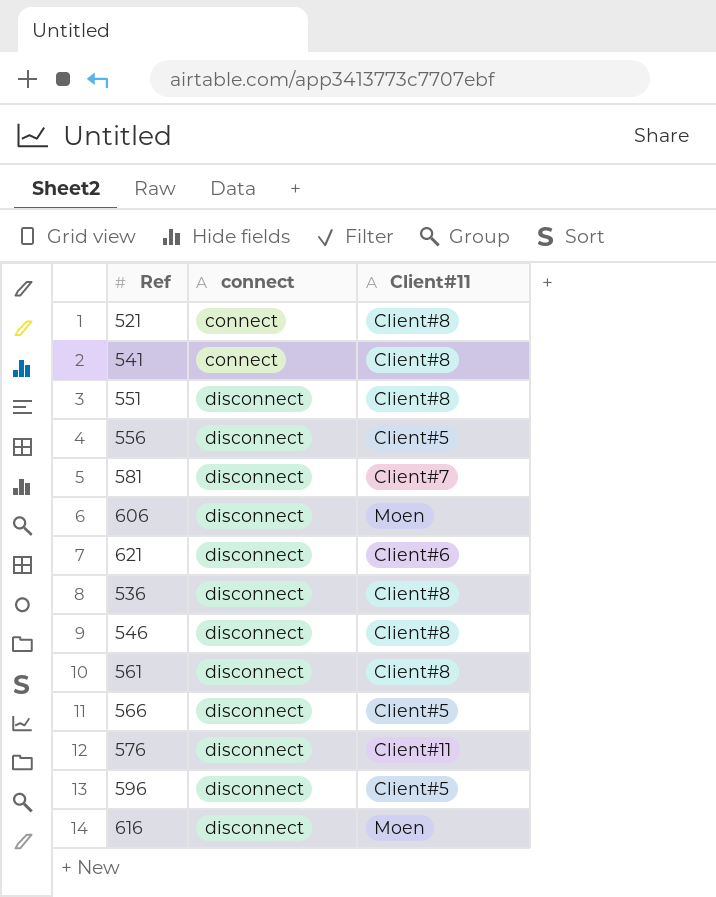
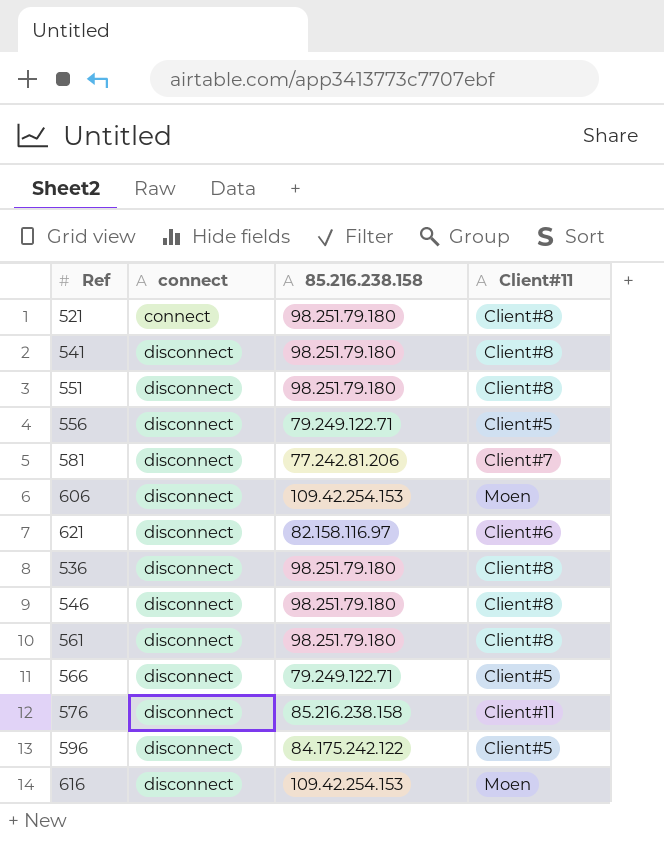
column 85.216.238.158 | position: none -> 3
541 | connect: connect -> disconnect

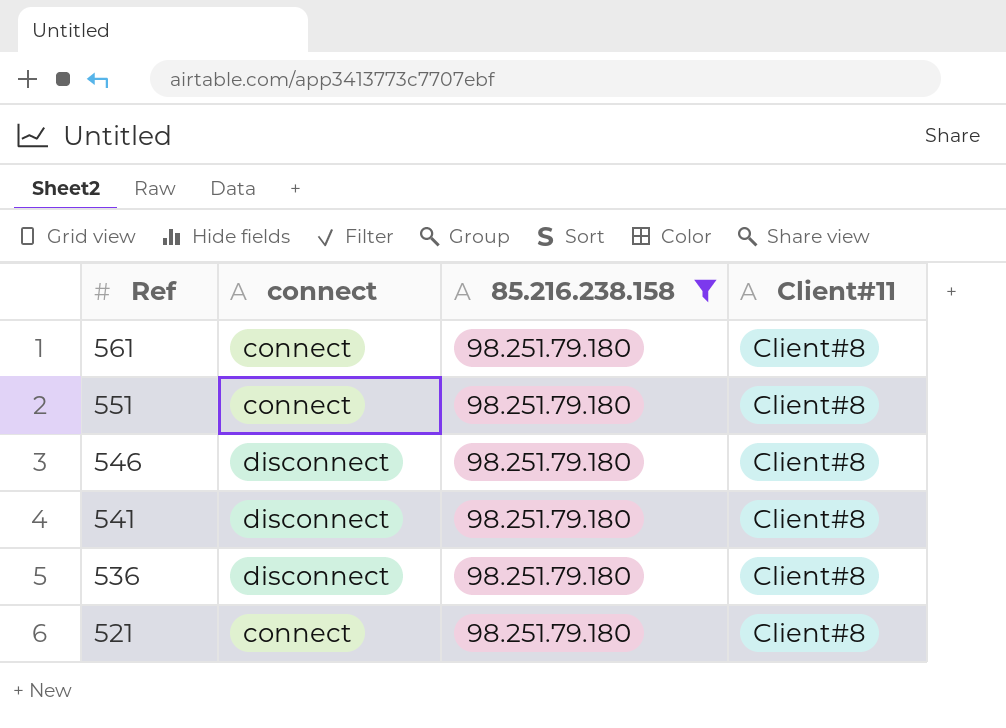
filter: none -> 85.216.238.158 = 98.251.79.180
row order: connect ascending -> Ref descending
561 | connect: disconnect -> connect
551 | connect: disconnect -> connect

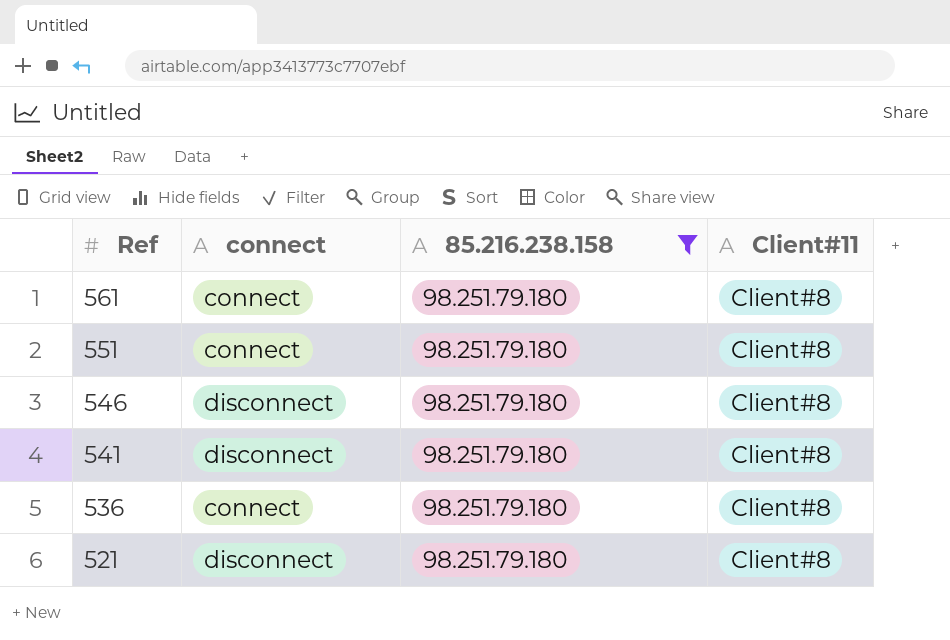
536 | connect: disconnect -> connect
521 | connect: connect -> disconnect

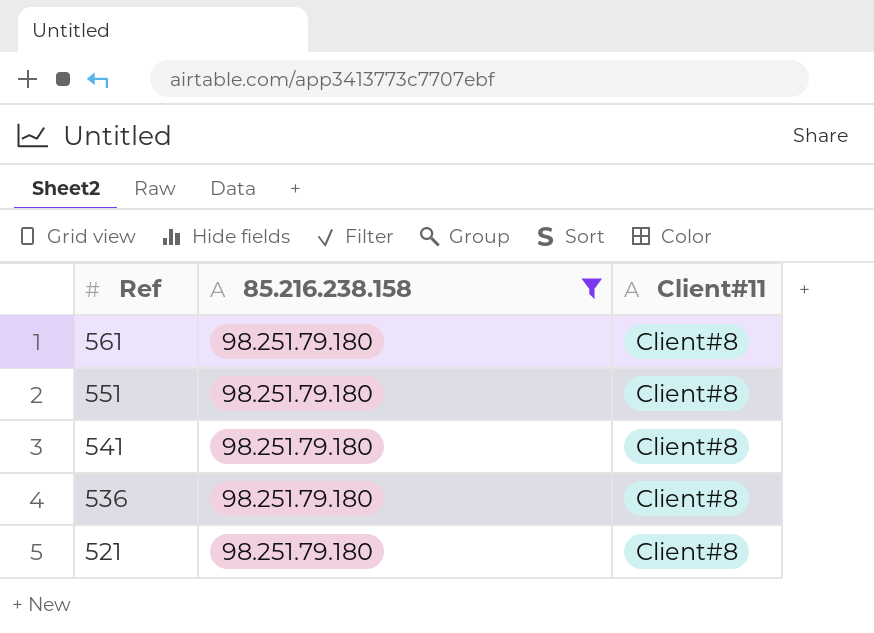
column connect | position: 2 -> none
row 546: disconnect | 98.251.79.180 | Client#8 -> none

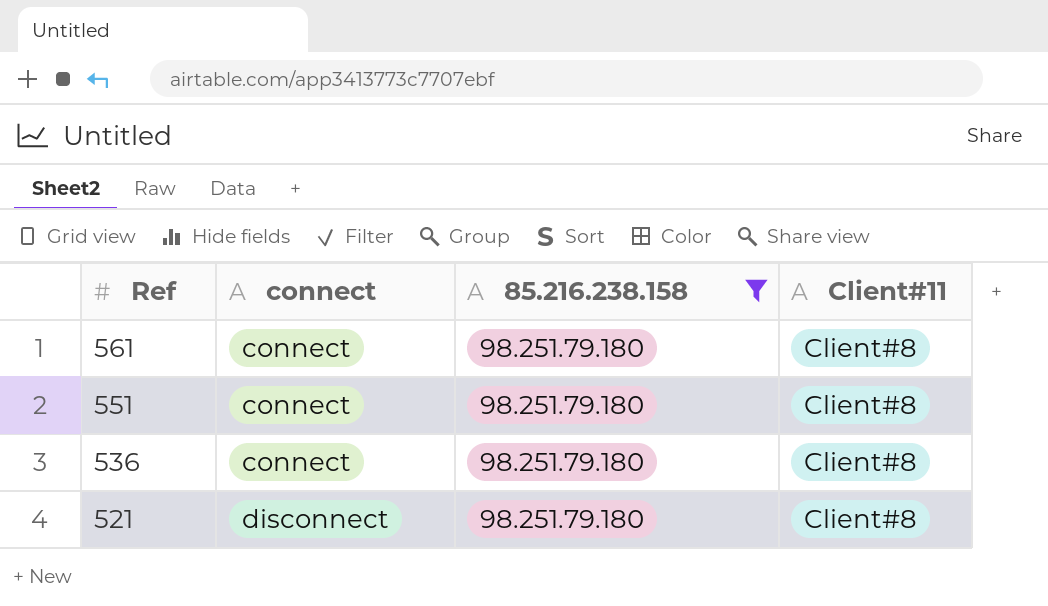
column connect | position: none -> 2
row 541: 98.251.79.180 | Client#8 -> none

